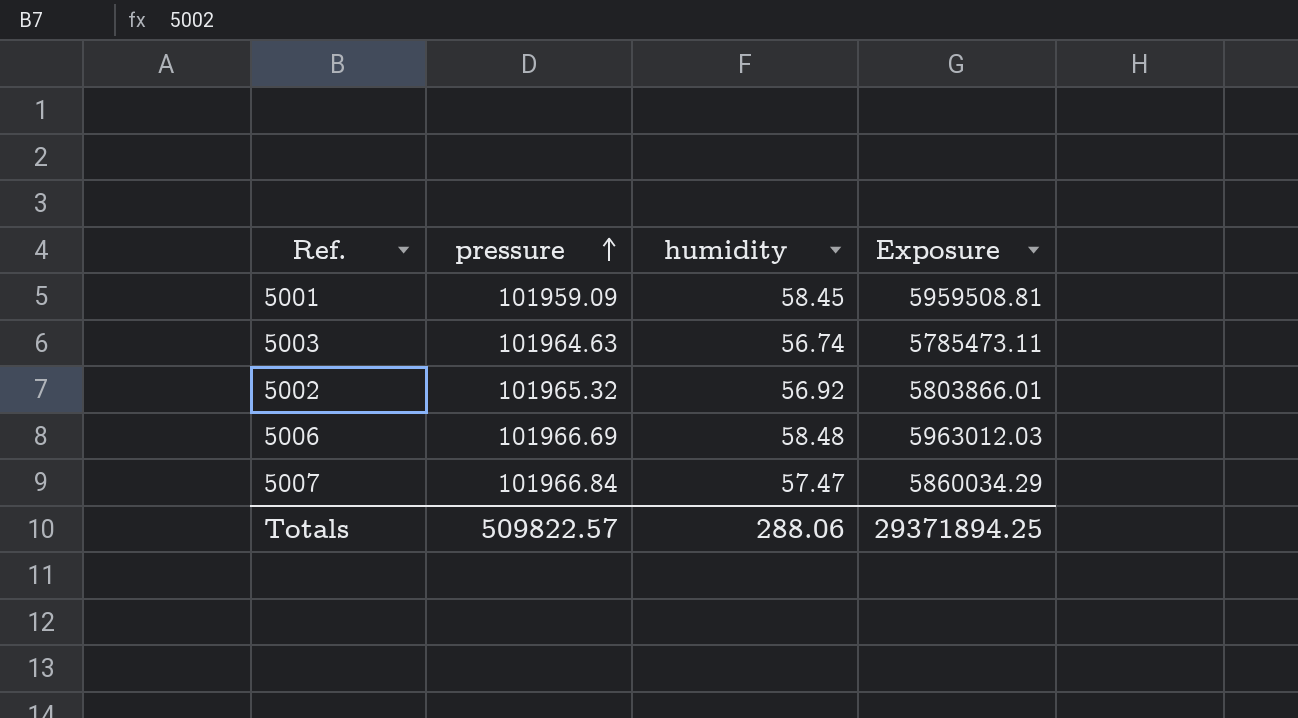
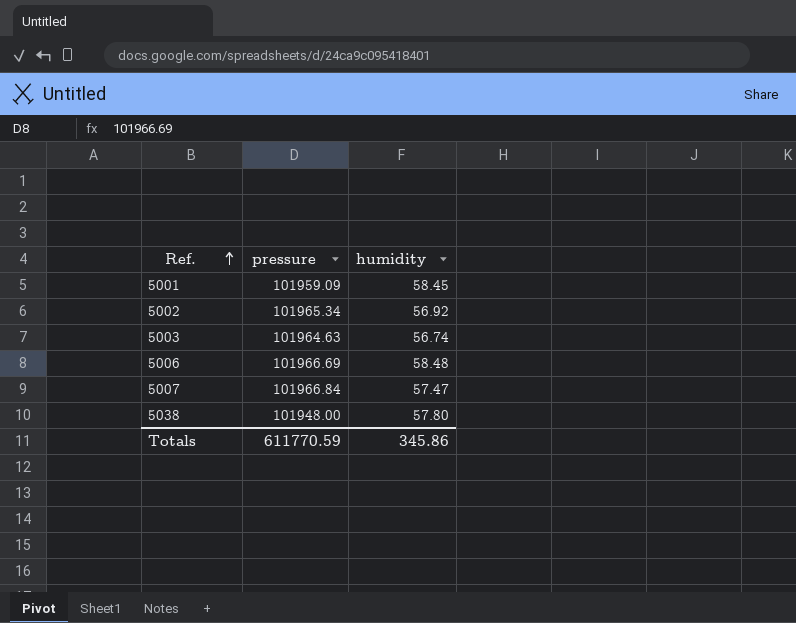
row order: pressure ascending -> Ref. ascending
column Exposure | formula: [pressure] * [humidity] -> none
5002 | pressure: 101965.32 -> 101965.34
row 5038: none -> 101948.00 | 57.80
Totals | pressure: 509822.57 -> 611770.59
Totals | humidity: 288.06 -> 345.86

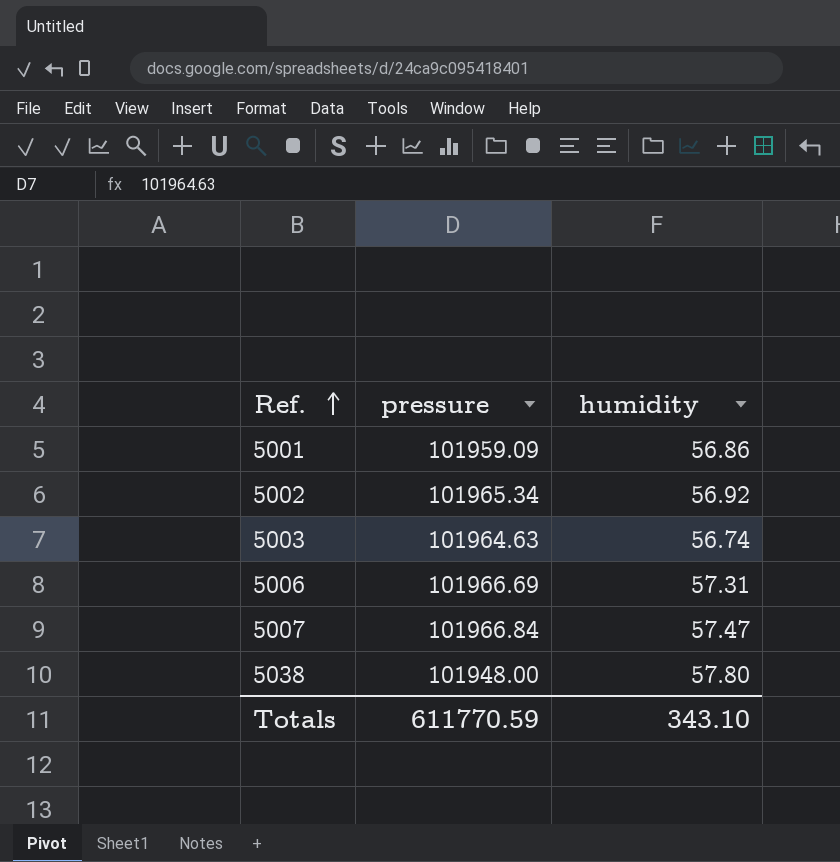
5001 | humidity: 58.45 -> 56.86
5006 | humidity: 58.48 -> 57.31
Totals | humidity: 345.86 -> 343.10

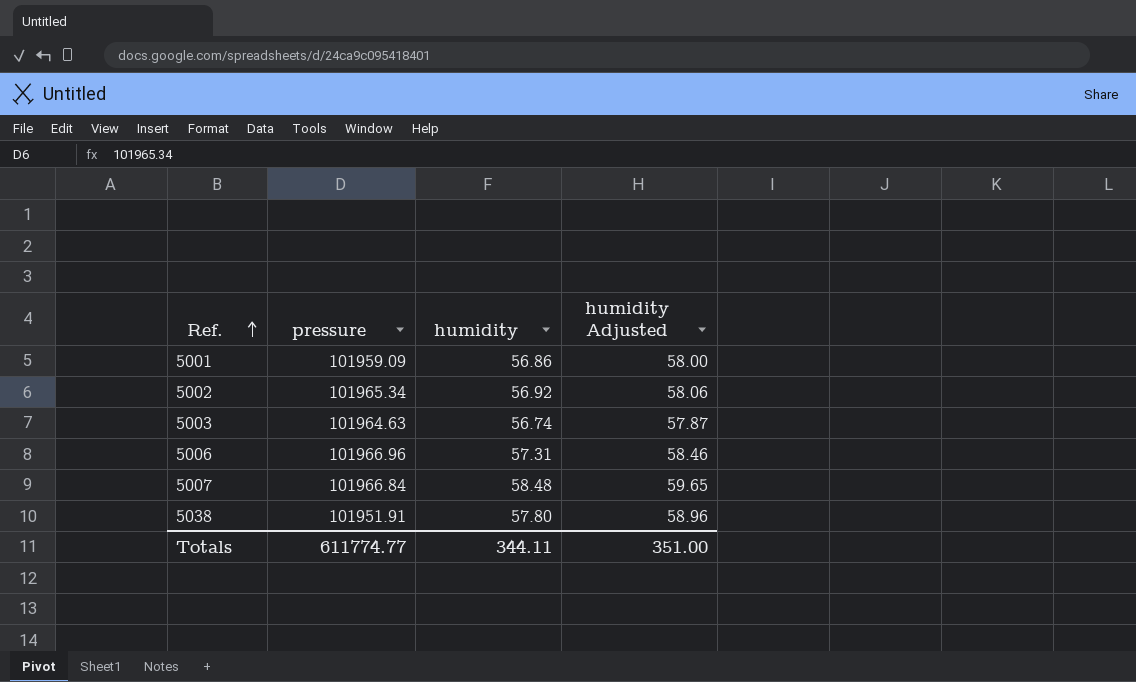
column humidity Adjusted | formula: none -> [humidity] * 1.02
5006 | pressure: 101966.69 -> 101966.96
5007 | humidity: 57.47 -> 58.48
5038 | pressure: 101948.00 -> 101951.91
Totals | pressure: 611770.59 -> 611774.77
Totals | humidity: 343.10 -> 344.11

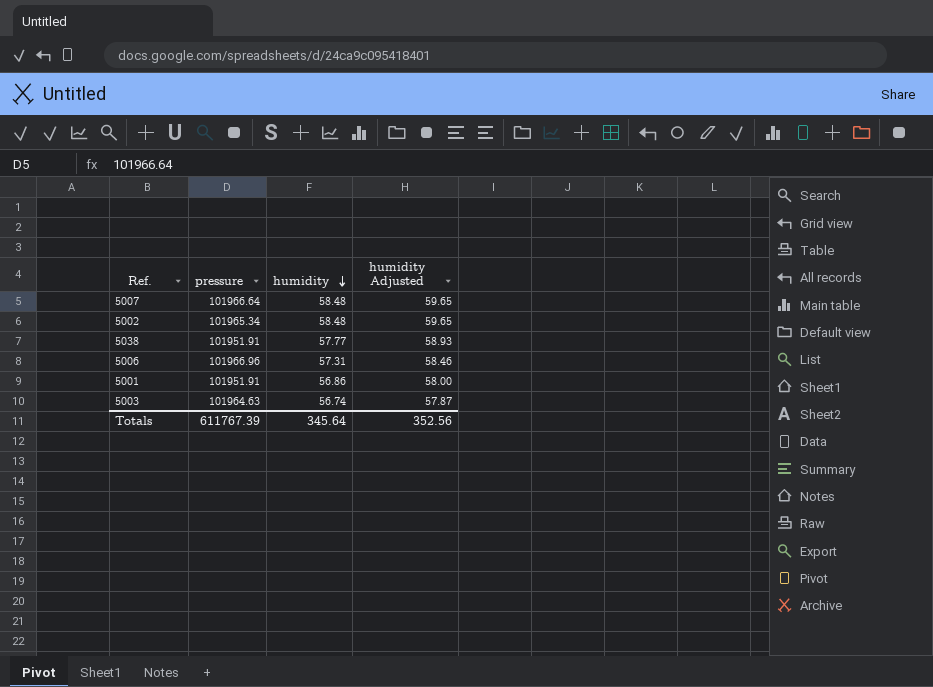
row order: Ref. ascending -> humidity descending
5007 | pressure: 101966.84 -> 101966.64
5002 | humidity: 56.92 -> 58.48
5002 | humidity Adjusted: 58.06 -> 59.65
5038 | humidity: 57.80 -> 57.77
5038 | humidity Adjusted: 58.96 -> 58.93
5001 | pressure: 101959.09 -> 101951.91
Totals | pressure: 611774.77 -> 611767.39
Totals | humidity: 344.11 -> 345.64
Totals | humidity Adjusted: 351.00 -> 352.56

